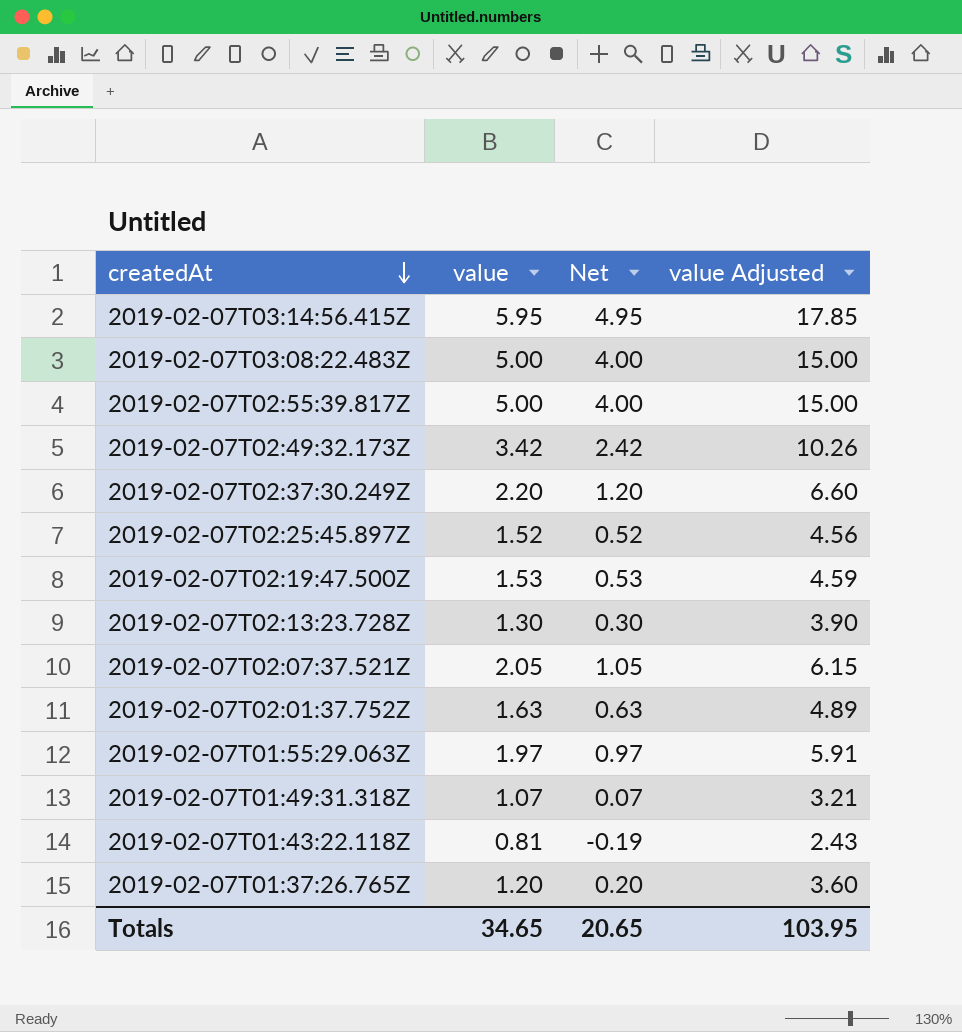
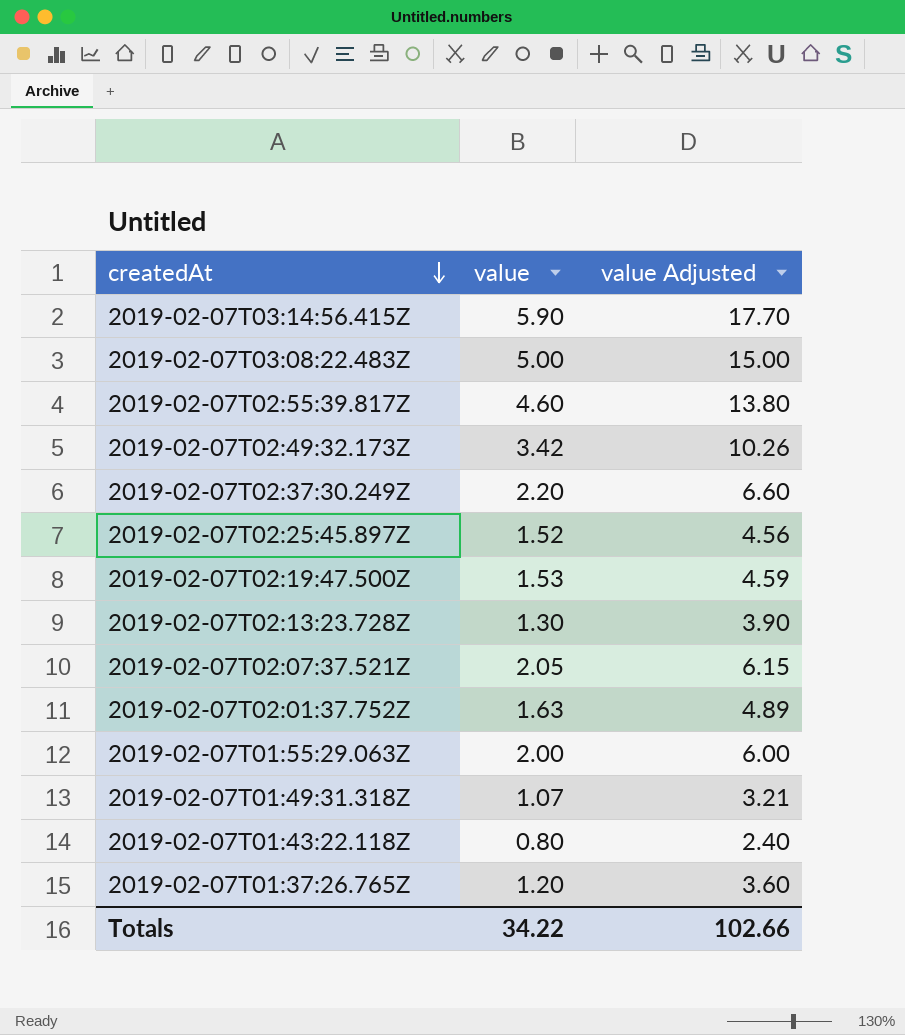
column Net | formula: [value] - 1 -> none
2019-02-07T03:14:56.415Z | value: 5.95 -> 5.90
2019-02-07T03:14:56.415Z | value Adjusted: 17.85 -> 17.70
2019-02-07T02:55:39.817Z | value: 5.00 -> 4.60
2019-02-07T02:55:39.817Z | value Adjusted: 15.00 -> 13.80
2019-02-07T01:55:29.063Z | value: 1.97 -> 2.00
2019-02-07T01:55:29.063Z | value Adjusted: 5.91 -> 6.00
2019-02-07T01:43:22.118Z | value: 0.81 -> 0.80
2019-02-07T01:43:22.118Z | value Adjusted: 2.43 -> 2.40
Totals | value: 34.65 -> 34.22
Totals | value Adjusted: 103.95 -> 102.66

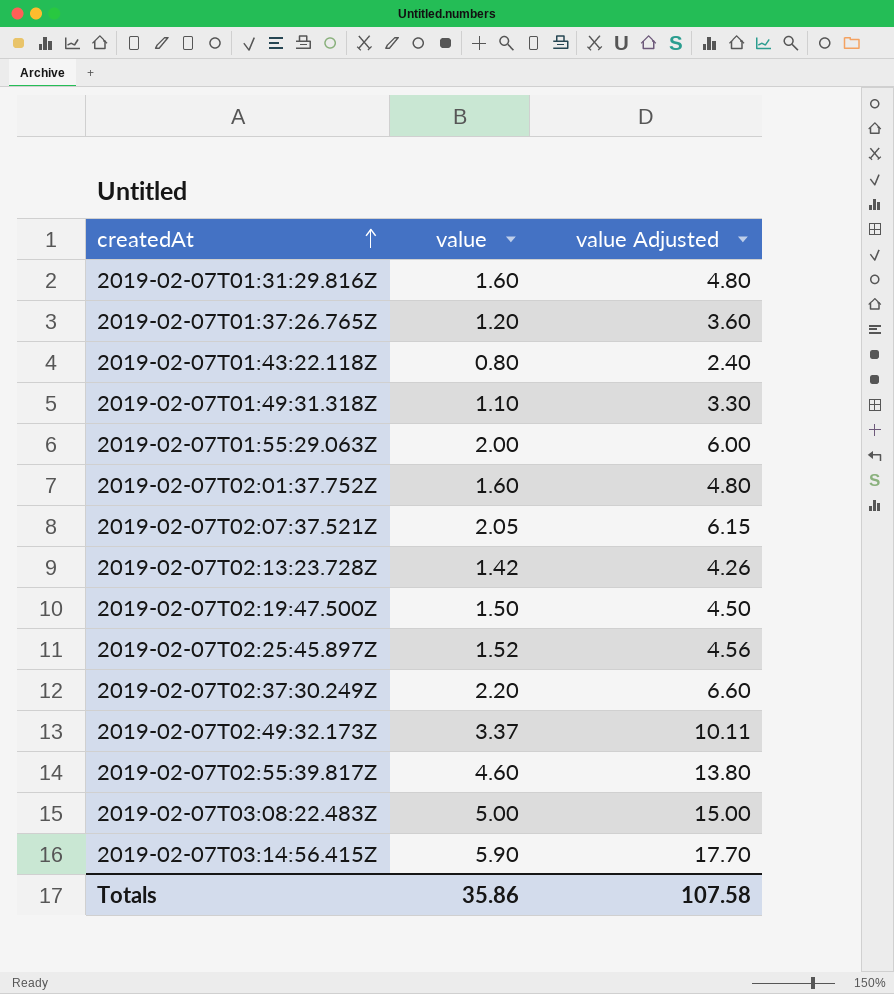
row order: createdAt descending -> createdAt ascending
row 2019-02-07T01:31:29.816Z: none -> 1.60 | 4.80
2019-02-07T01:49:31.318Z | value: 1.07 -> 1.10
2019-02-07T01:49:31.318Z | value Adjusted: 3.21 -> 3.30
2019-02-07T02:01:37.752Z | value: 1.63 -> 1.60
2019-02-07T02:01:37.752Z | value Adjusted: 4.89 -> 4.80
2019-02-07T02:13:23.728Z | value: 1.30 -> 1.42
2019-02-07T02:13:23.728Z | value Adjusted: 3.90 -> 4.26
2019-02-07T02:19:47.500Z | value: 1.53 -> 1.50
2019-02-07T02:19:47.500Z | value Adjusted: 4.59 -> 4.50
2019-02-07T02:49:32.173Z | value: 3.42 -> 3.37
2019-02-07T02:49:32.173Z | value Adjusted: 10.26 -> 10.11
Totals | value: 34.22 -> 35.86
Totals | value Adjusted: 102.66 -> 107.58

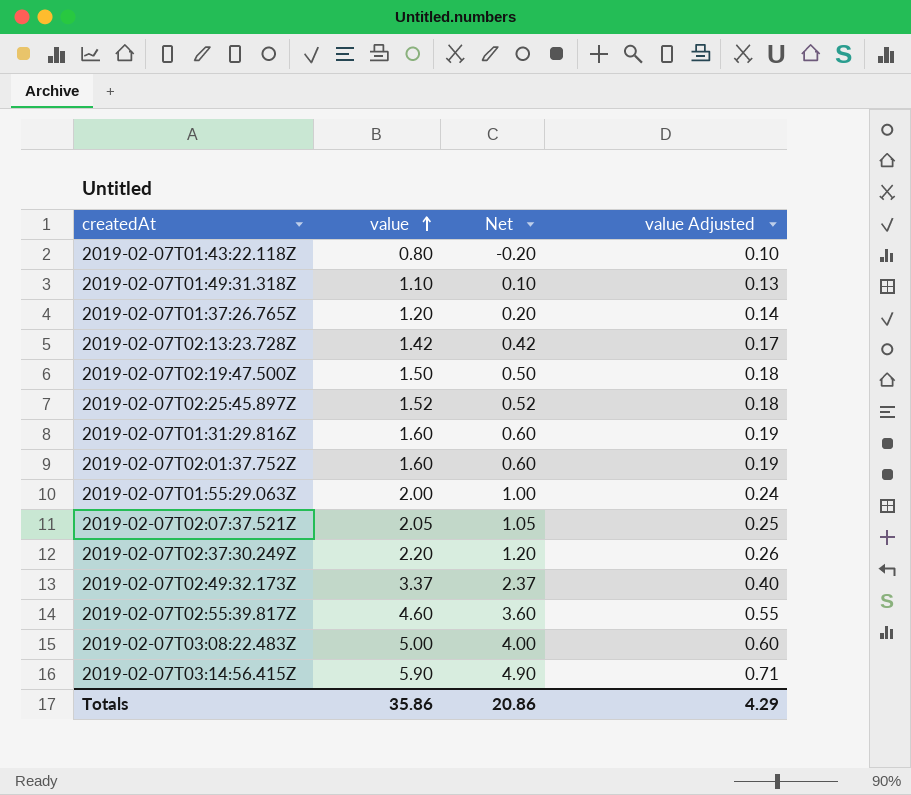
row order: createdAt ascending -> value ascending
column Net | formula: none -> [value] - 1
column value Adjusted | formula: [value] * 3 -> [value] * 0.12
Totals | value Adjusted: 107.58 -> 4.29

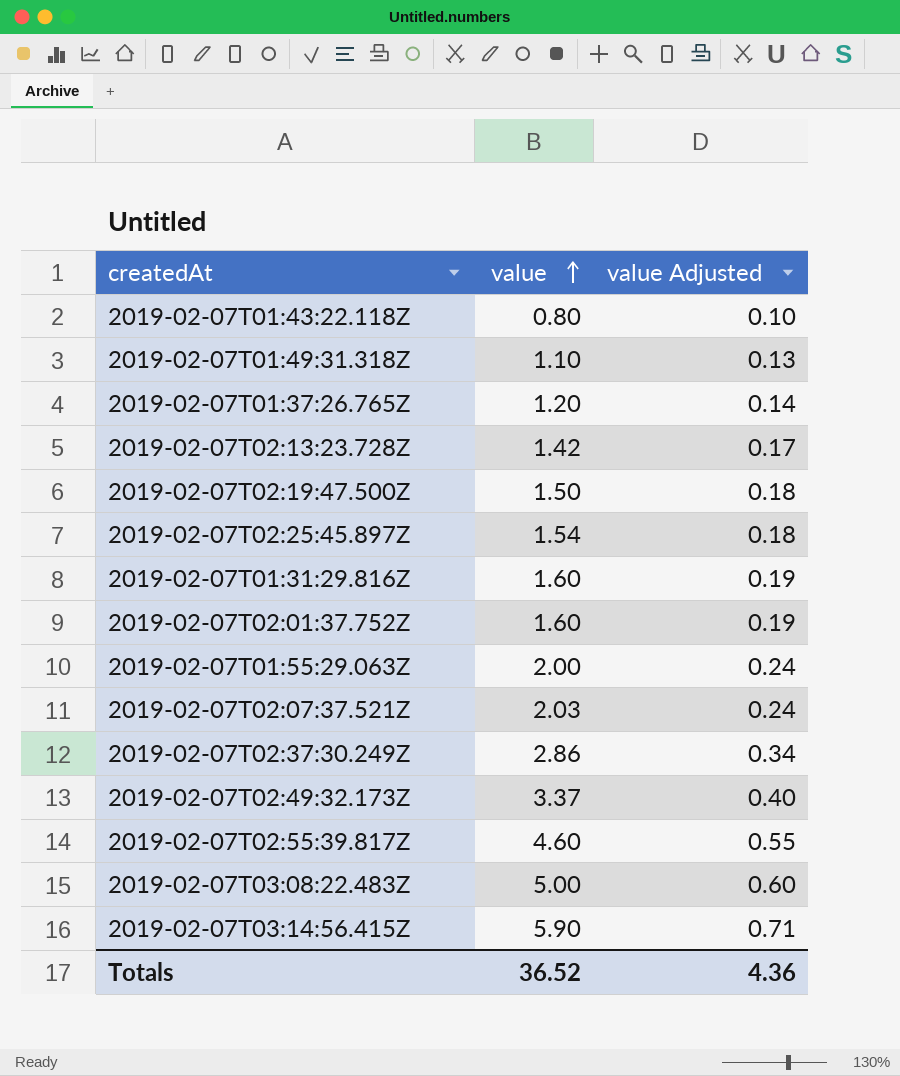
column Net | formula: [value] - 1 -> none
2019-02-07T02:25:45.897Z | value: 1.52 -> 1.54
2019-02-07T02:07:37.521Z | value: 2.05 -> 2.03
2019-02-07T02:07:37.521Z | value Adjusted: 0.25 -> 0.24
2019-02-07T02:37:30.249Z | value: 2.20 -> 2.86
2019-02-07T02:37:30.249Z | value Adjusted: 0.26 -> 0.34
Totals | value: 35.86 -> 36.52
Totals | value Adjusted: 4.29 -> 4.36

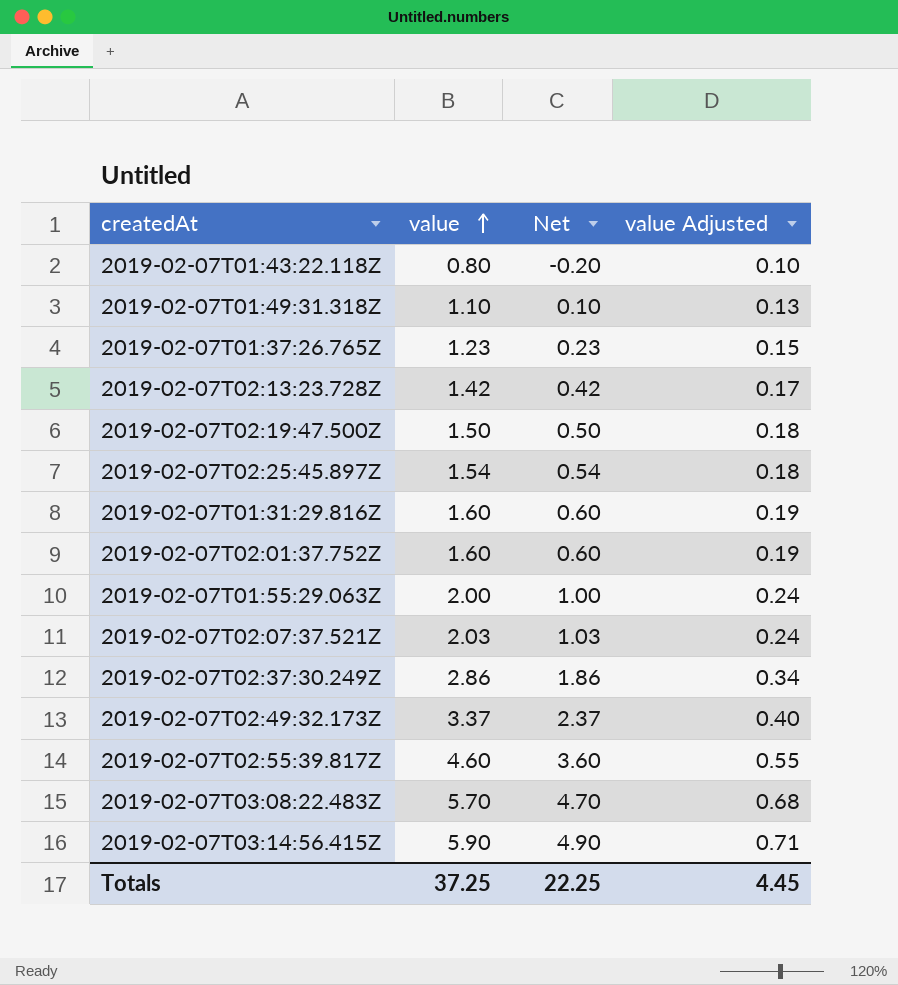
column Net | formula: none -> [value] - 1
2019-02-07T01:37:26.765Z | value: 1.20 -> 1.23
2019-02-07T01:37:26.765Z | value Adjusted: 0.14 -> 0.15
2019-02-07T03:08:22.483Z | value: 5.00 -> 5.70
2019-02-07T03:08:22.483Z | value Adjusted: 0.60 -> 0.68
Totals | value: 36.52 -> 37.25
Totals | value Adjusted: 4.36 -> 4.45

